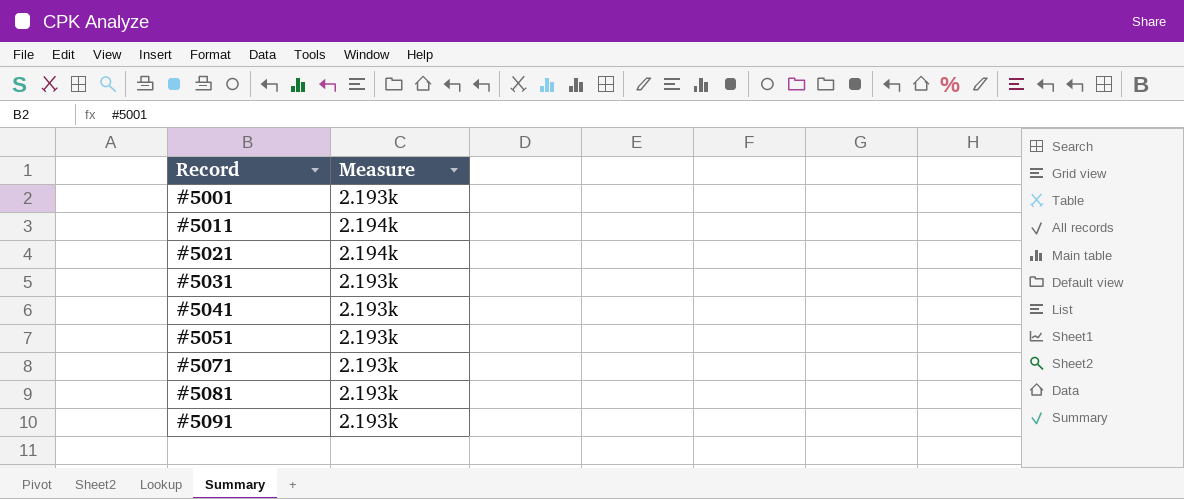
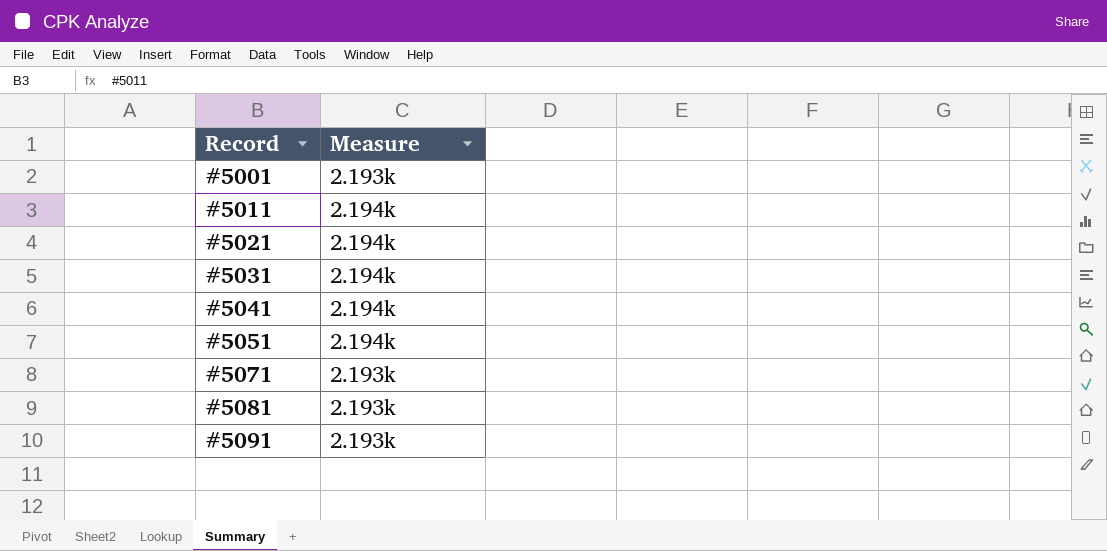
#5031 | Measure: 2.193k -> 2.194k
#5041 | Measure: 2.193k -> 2.194k
#5051 | Measure: 2.193k -> 2.194k

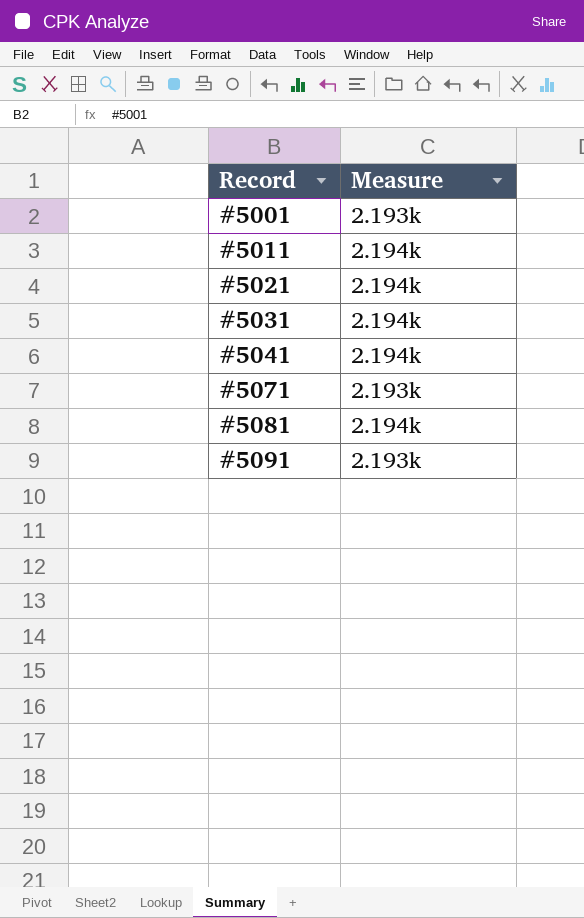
row #5051: 2.194k -> none
#5081 | Measure: 2.193k -> 2.194k

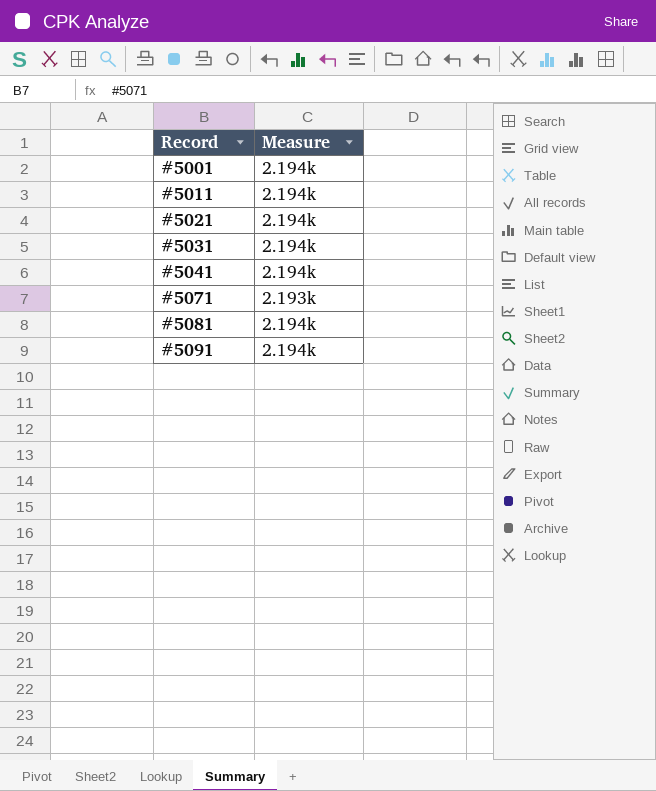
#5001 | Measure: 2.193k -> 2.194k
#5091 | Measure: 2.193k -> 2.194k

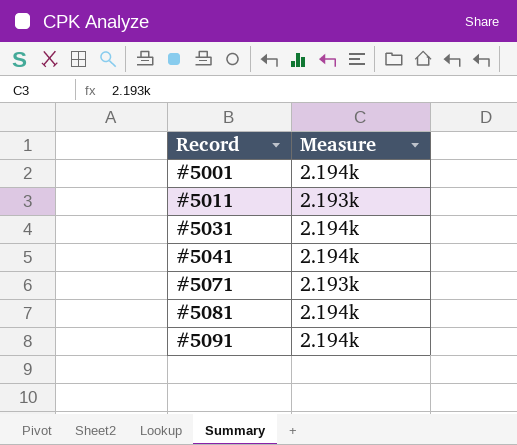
row #5021: 2.194k -> none
#5011 | Measure: 2.194k -> 2.193k

